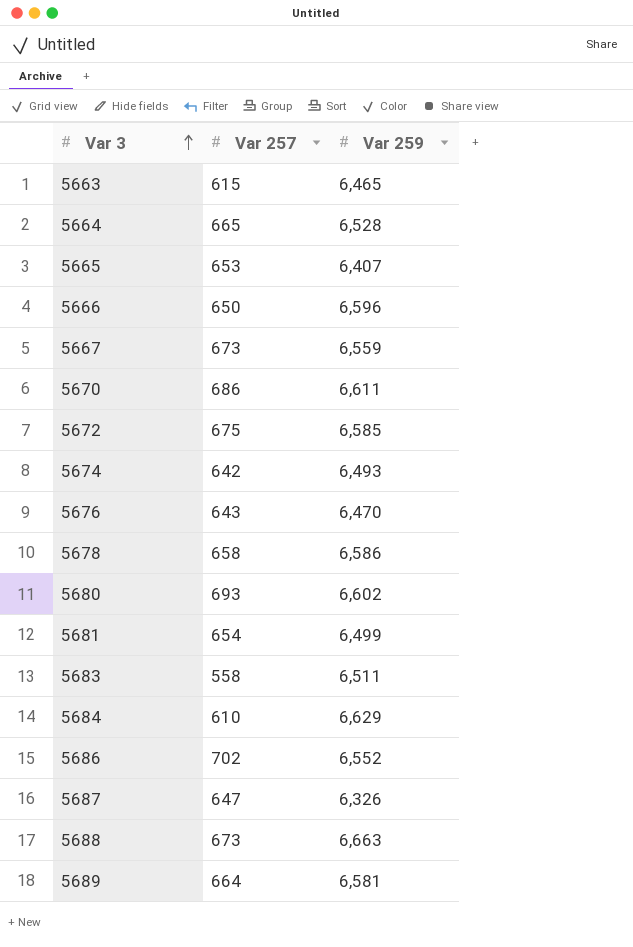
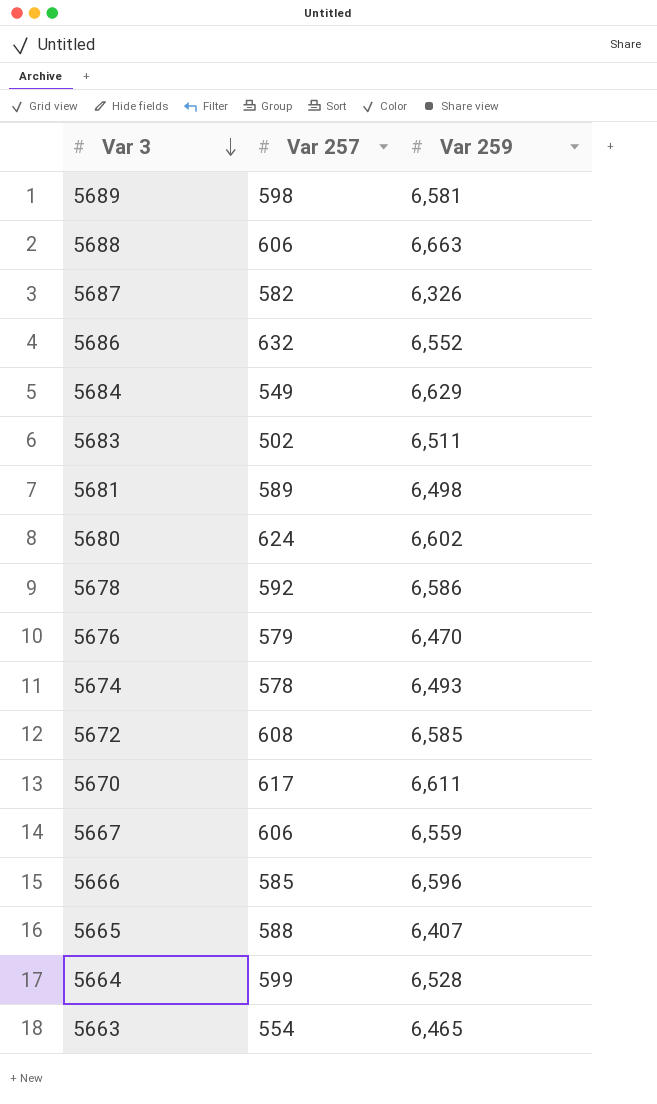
row order: Var 3 ascending -> Var 3 descending
5689 | Var 257: 664 -> 598
5688 | Var 257: 673 -> 606
5687 | Var 257: 647 -> 582
5686 | Var 257: 702 -> 632
5684 | Var 257: 610 -> 549
5683 | Var 257: 558 -> 502
5681 | Var 257: 654 -> 589
5681 | Var 259: 6,499 -> 6,498
5680 | Var 257: 693 -> 624
5678 | Var 257: 658 -> 592
5676 | Var 257: 643 -> 579
5674 | Var 257: 642 -> 578
5672 | Var 257: 675 -> 608
5670 | Var 257: 686 -> 617
5667 | Var 257: 673 -> 606
5666 | Var 257: 650 -> 585
5665 | Var 257: 653 -> 588
5664 | Var 257: 665 -> 599
5663 | Var 257: 615 -> 554

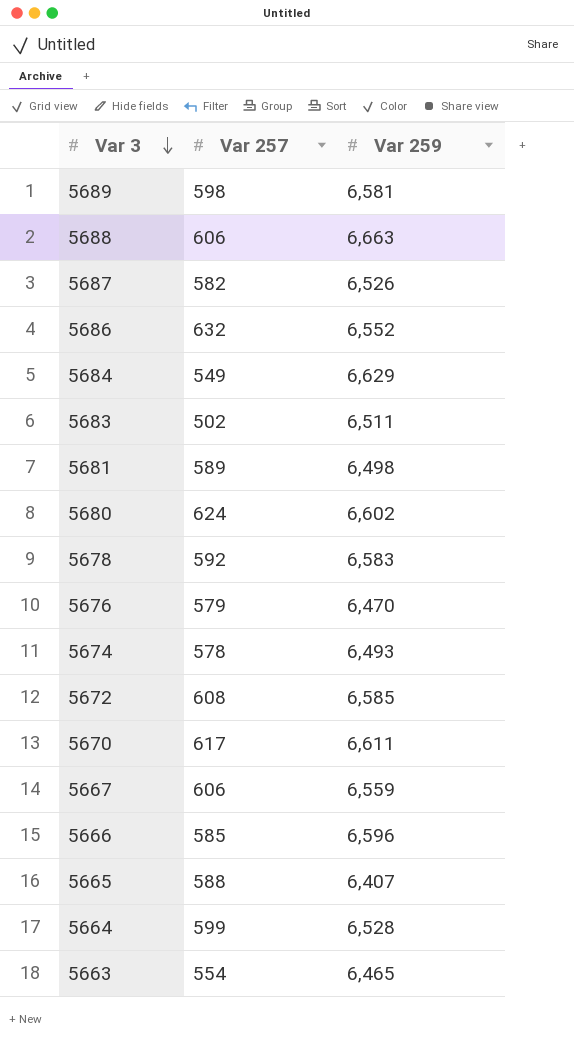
5687 | Var 259: 6,326 -> 6,526
5678 | Var 259: 6,586 -> 6,583

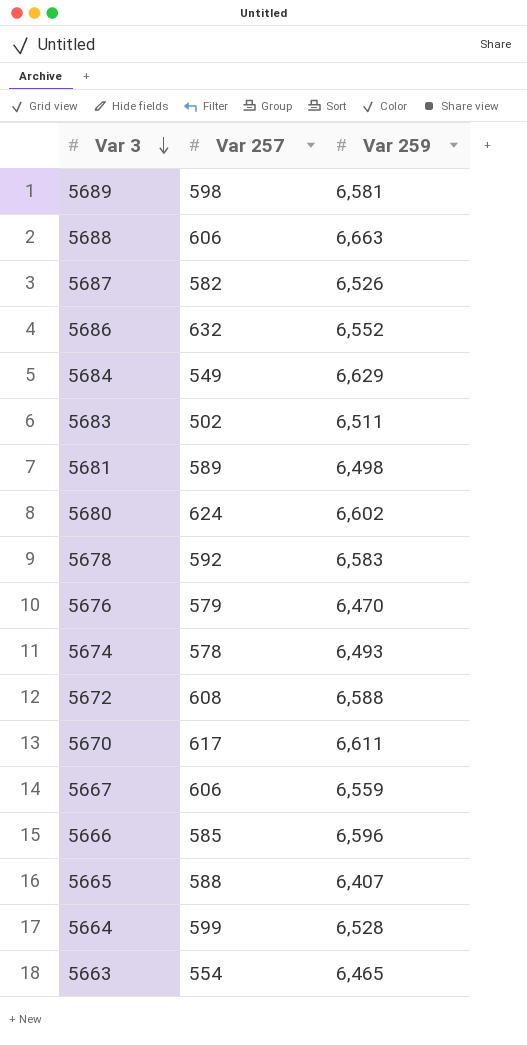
5672 | Var 259: 6,585 -> 6,588

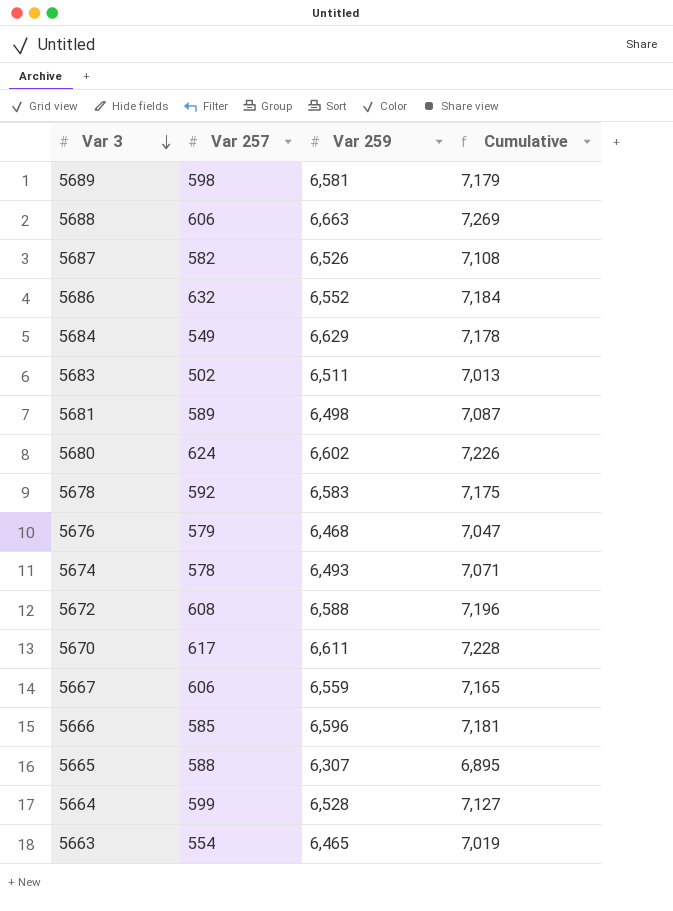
column Cumulative | formula: none -> [Var 257] + [Var 259]
5676 | Var 259: 6,470 -> 6,468
5665 | Var 259: 6,407 -> 6,307

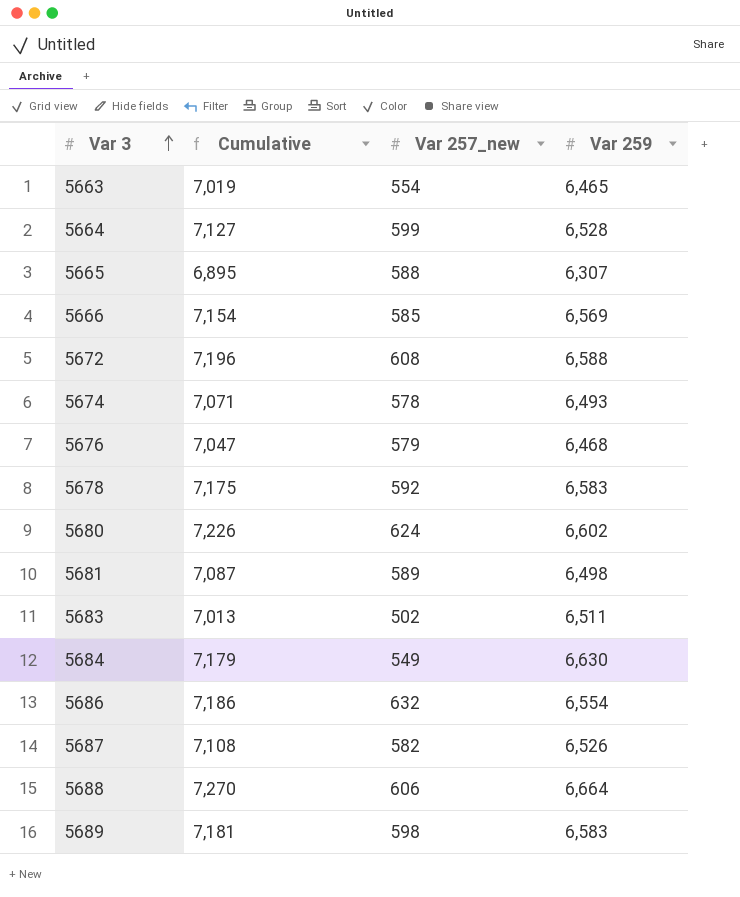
row order: Var 3 descending -> Var 3 ascending
column Cumulative | position: 4 -> 2
column name: Var 257 -> Var 257_new
row 5670: 617 | 6,611 | 7,228 -> none
row 5667: 606 | 6,559 | 7,165 -> none
5666 | Cumulative: 7,181 -> 7,154
5666 | Var 259: 6,596 -> 6,569
5684 | Cumulative: 7,178 -> 7,179
5684 | Var 259: 6,629 -> 6,630
5686 | Cumulative: 7,184 -> 7,186
5686 | Var 259: 6,552 -> 6,554
5688 | Cumulative: 7,269 -> 7,270
5688 | Var 259: 6,663 -> 6,664
5689 | Cumulative: 7,179 -> 7,181
5689 | Var 259: 6,581 -> 6,583

